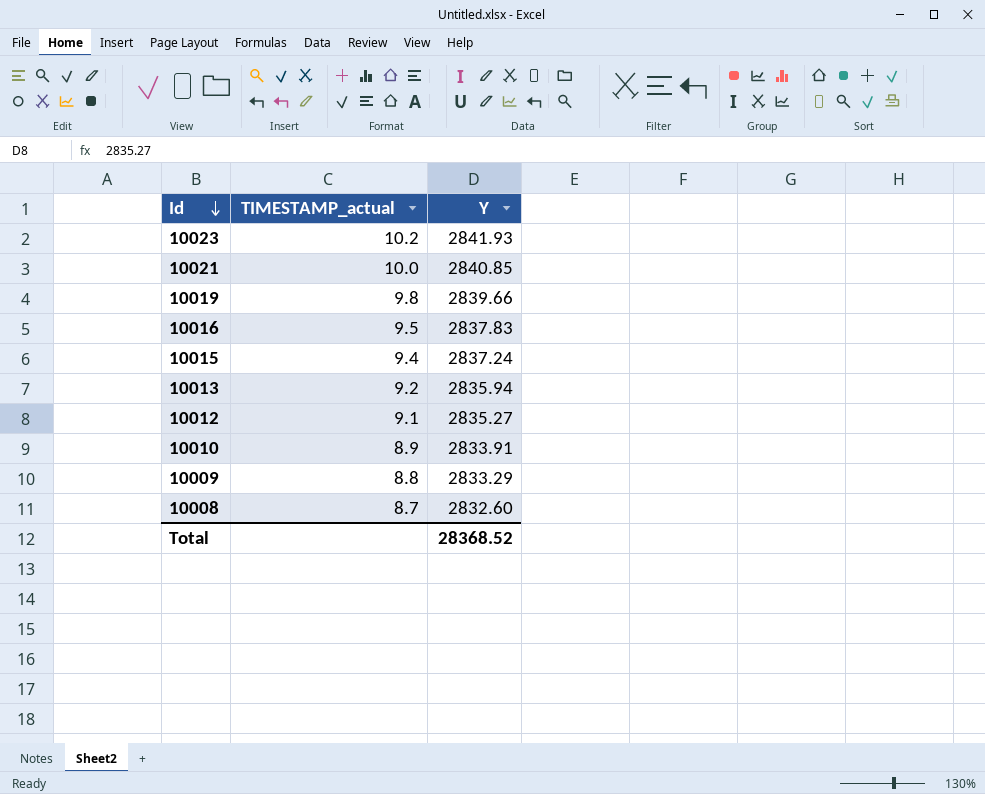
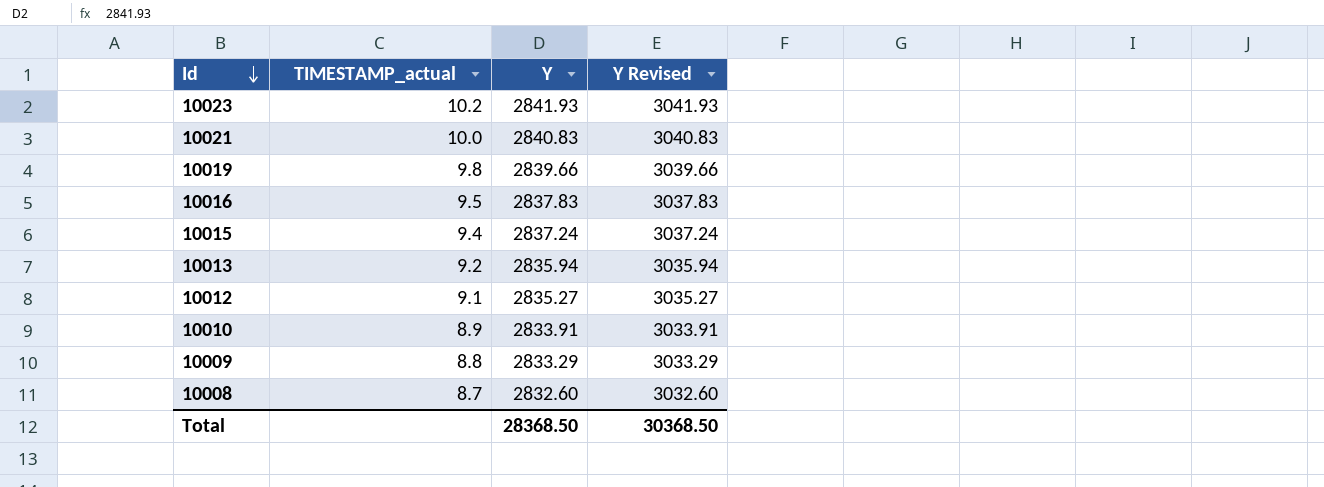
column Y Revised | formula: none -> [Y] + 200
10021 | Y: 2840.85 -> 2840.83
Total | Y: 28368.52 -> 28368.50

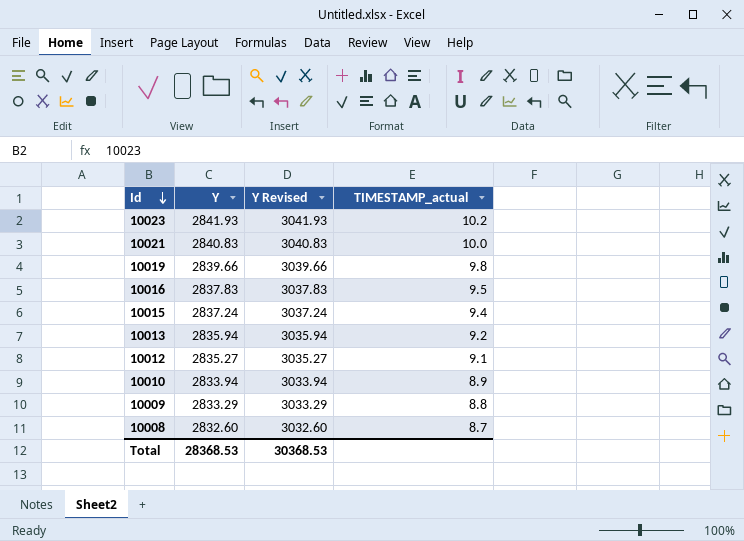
column TIMESTAMP_actual | position: 2 -> 4
10010 | Y: 2833.91 -> 2833.94
10010 | Y Revised: 3033.91 -> 3033.94
Total | Y: 28368.50 -> 28368.53
Total | Y Revised: 30368.50 -> 30368.53

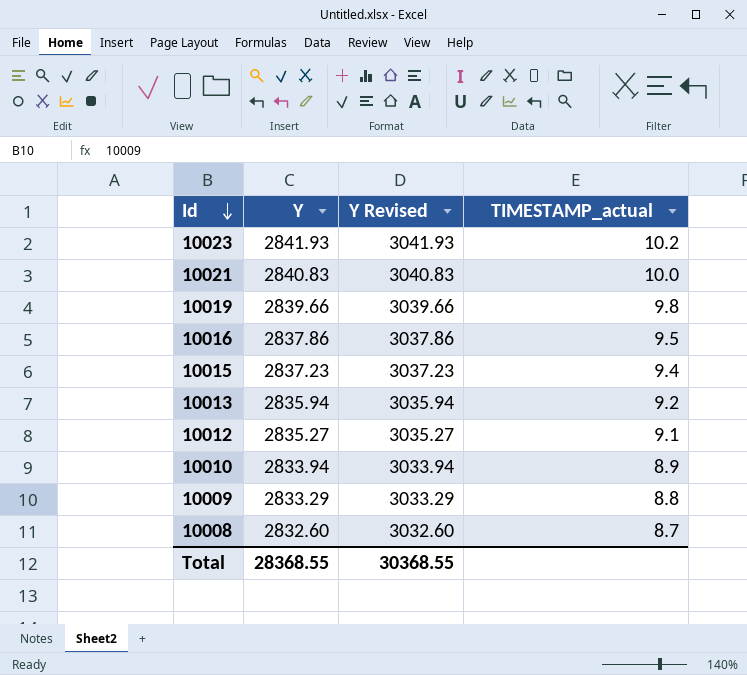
10016 | Y: 2837.83 -> 2837.86
10016 | Y Revised: 3037.83 -> 3037.86
10015 | Y: 2837.24 -> 2837.23
10015 | Y Revised: 3037.24 -> 3037.23
Total | Y: 28368.53 -> 28368.55
Total | Y Revised: 30368.53 -> 30368.55

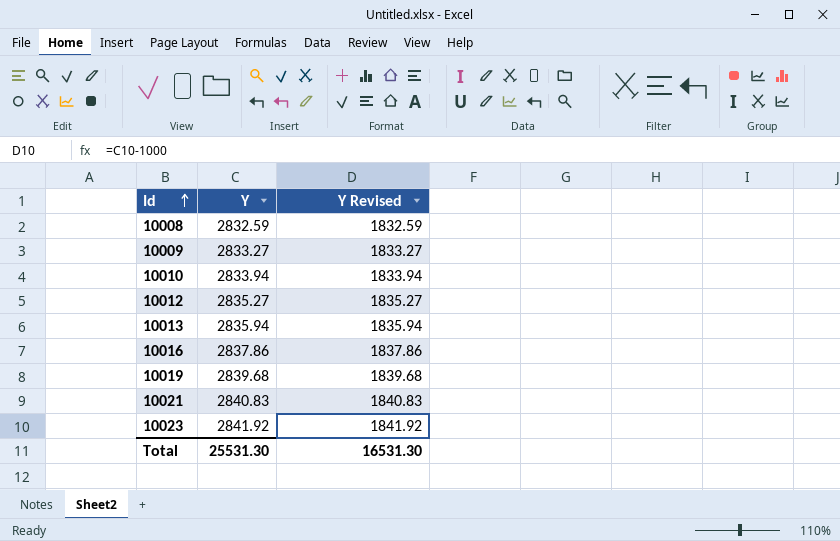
row order: Id descending -> Id ascending
column TIMESTAMP_actual | position: 4 -> none
column Y Revised | formula: [Y] + 200 -> [Y] - 1000
row 10015: 2837.23 | 3037.23 | 9.4 -> none
10008 | Y: 2832.60 -> 2832.59
10009 | Y: 2833.29 -> 2833.27
10019 | Y: 2839.66 -> 2839.68
10023 | Y: 2841.93 -> 2841.92
Total | Y: 28368.55 -> 25531.30
Total | Y Revised: 30368.55 -> 16531.30

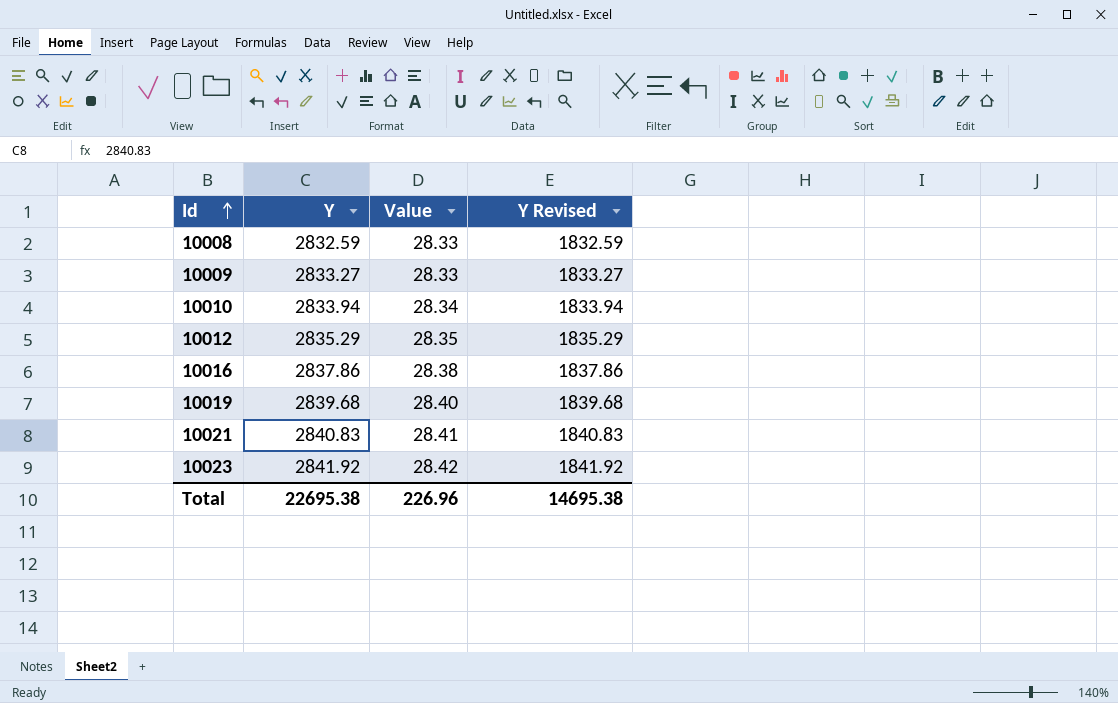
column Value | formula: none -> [Y] * 0.01
row 10013: 2835.94 | 1835.94 -> none
10012 | Y: 2835.27 -> 2835.29
10012 | Y Revised: 1835.27 -> 1835.29
Total | Y: 25531.30 -> 22695.38
Total | Y Revised: 16531.30 -> 14695.38

